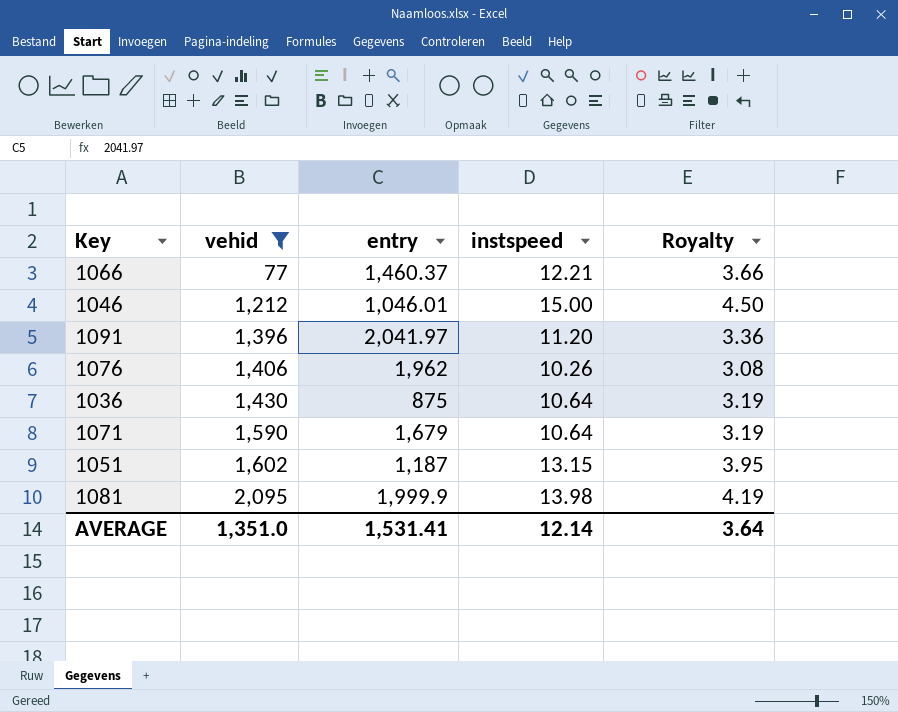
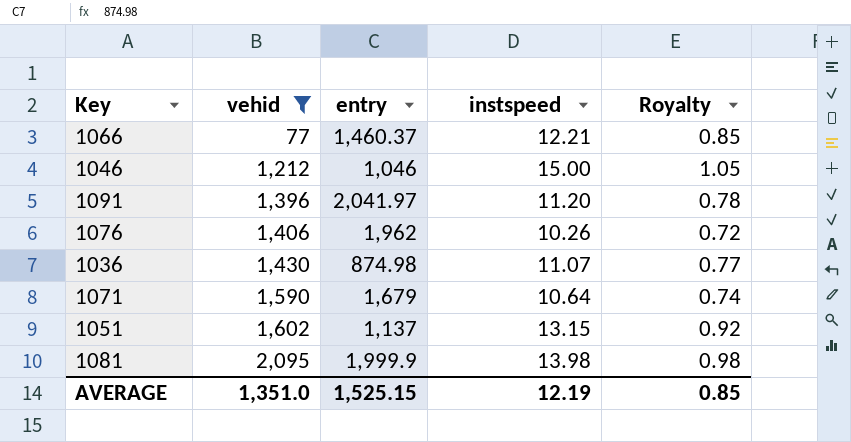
column Royalty | formula: [instspeed] * 0.3 -> [instspeed] * 0.07
1046 | entry: 1,046.01 -> 1,046
1036 | entry: 875 -> 874.98
1036 | instspeed: 10.64 -> 11.07
1051 | entry: 1,187 -> 1,137
AVERAGE | entry: 1,531.41 -> 1,525.15
AVERAGE | instspeed: 12.14 -> 12.19
AVERAGE | Royalty: 3.64 -> 0.85

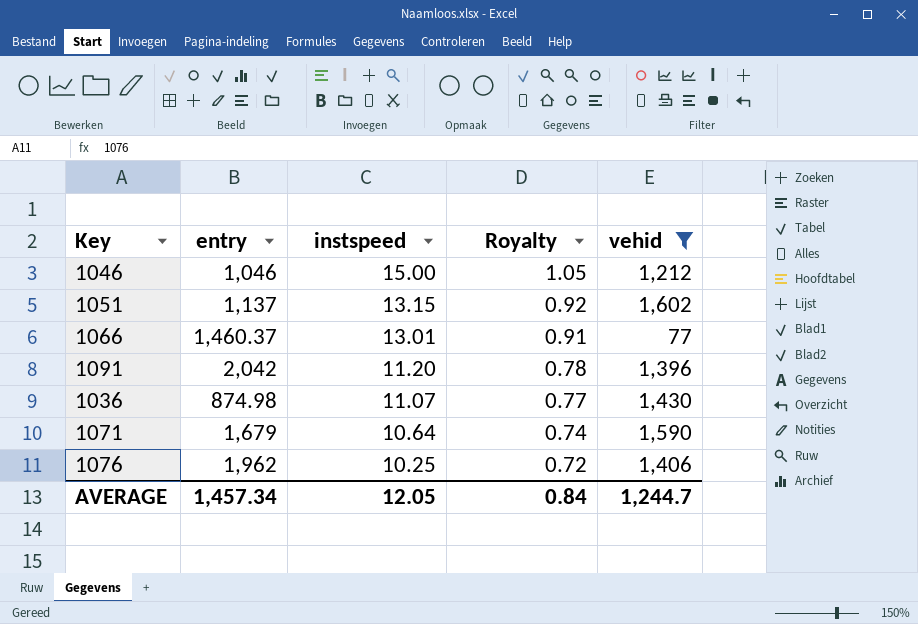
row order: vehid ascending -> instspeed descending
column vehid | position: 2 -> 5
row 1081: 2,095 | 1,999.9 | 13.98 | 0.98 -> none
1066 | instspeed: 12.21 -> 13.01
1066 | Royalty: 0.85 -> 0.91
1091 | entry: 2,041.97 -> 2,042
1076 | instspeed: 10.26 -> 10.25
AVERAGE | entry: 1,525.15 -> 1,457.34
AVERAGE | instspeed: 12.19 -> 12.05
AVERAGE | Royalty: 0.85 -> 0.84
AVERAGE | vehid: 1,351.0 -> 1,244.7

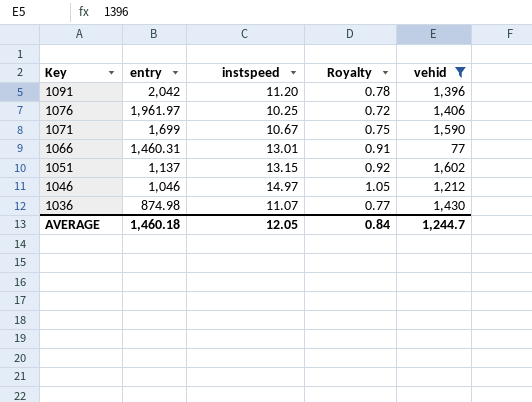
row order: instspeed descending -> Key descending
1076 | entry: 1,962 -> 1,961.97
1071 | entry: 1,679 -> 1,699
1071 | instspeed: 10.64 -> 10.67
1071 | Royalty: 0.74 -> 0.75
1066 | entry: 1,460.37 -> 1,460.31
1046 | instspeed: 15.00 -> 14.97
AVERAGE | entry: 1,457.34 -> 1,460.18

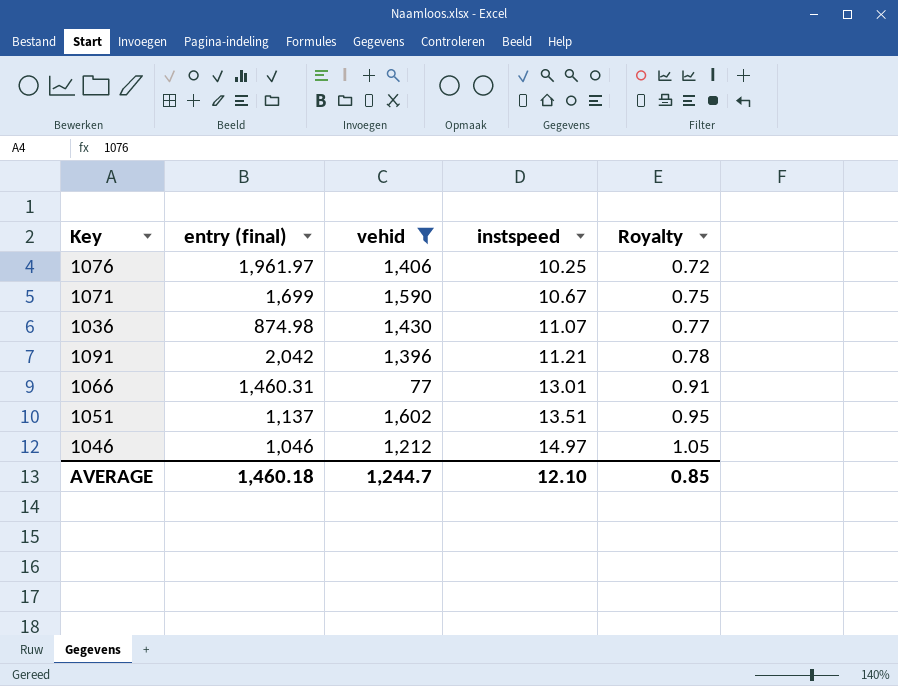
row order: Key descending -> instspeed ascending
column name: entry -> entry (final)
column vehid | position: 5 -> 3
1091 | instspeed: 11.20 -> 11.21
1051 | instspeed: 13.15 -> 13.51
1051 | Royalty: 0.92 -> 0.95
AVERAGE | instspeed: 12.05 -> 12.10
AVERAGE | Royalty: 0.84 -> 0.85

